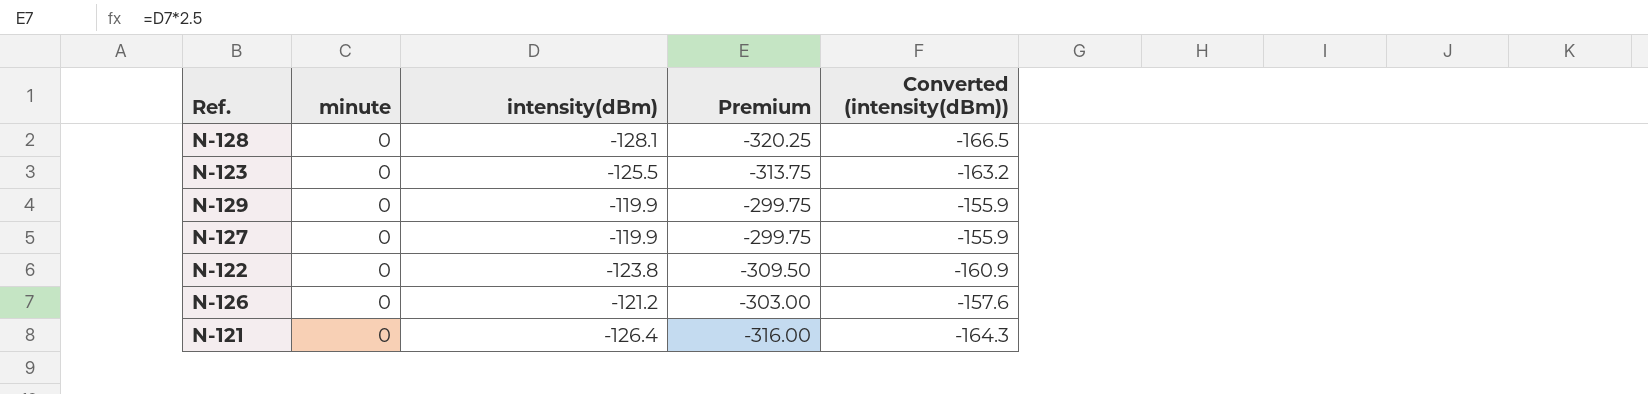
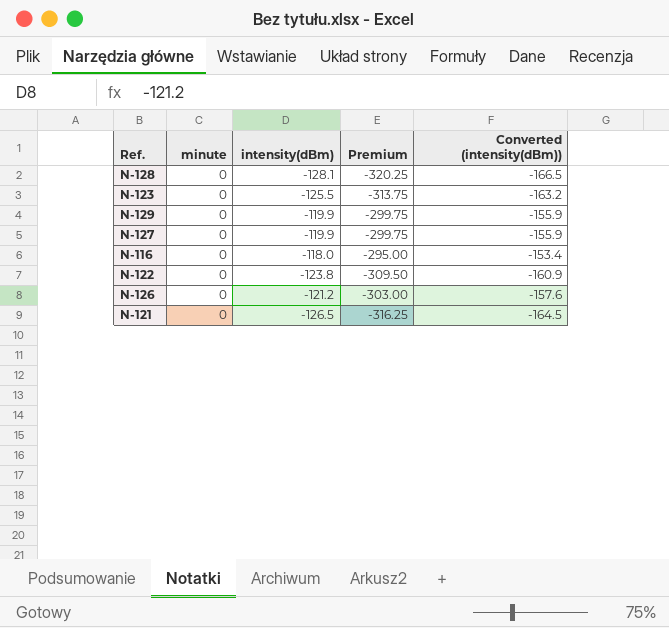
row N-116: none -> 0 | -118.0 | -295.00 | -153.4
N-121 | intensity(dBm): -126.4 -> -126.5
N-121 | Premium: -316.00 -> -316.25
N-121 | Converted (intensity(dBm)): -164.3 -> -164.5

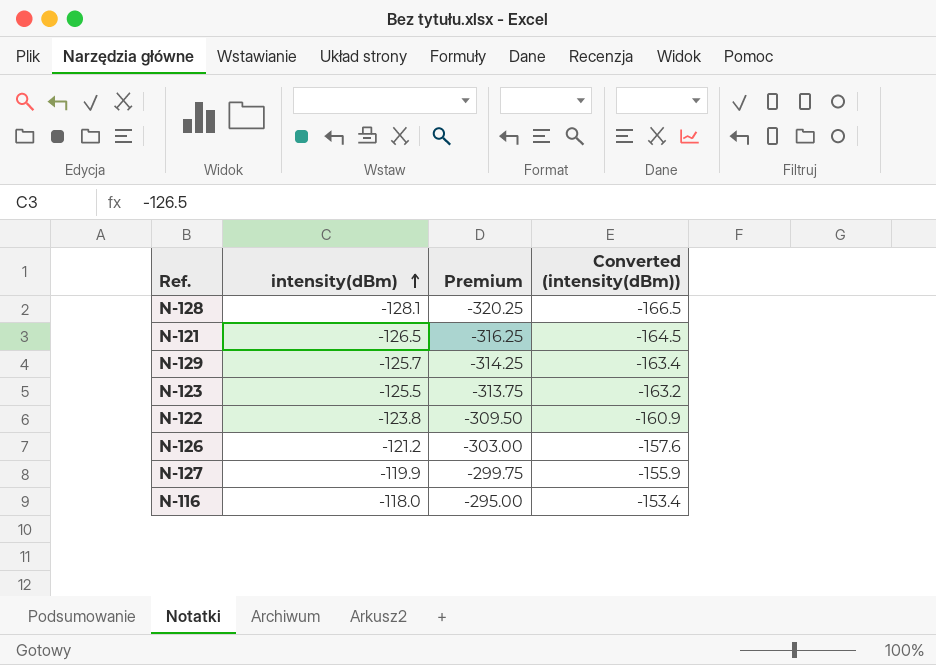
row order: none -> intensity(dBm) ascending
column minute | position: 2 -> none
N-129 | intensity(dBm): -119.9 -> -125.7
N-129 | Premium: -299.75 -> -314.25
N-129 | Converted (intensity(dBm)): -155.9 -> -163.4

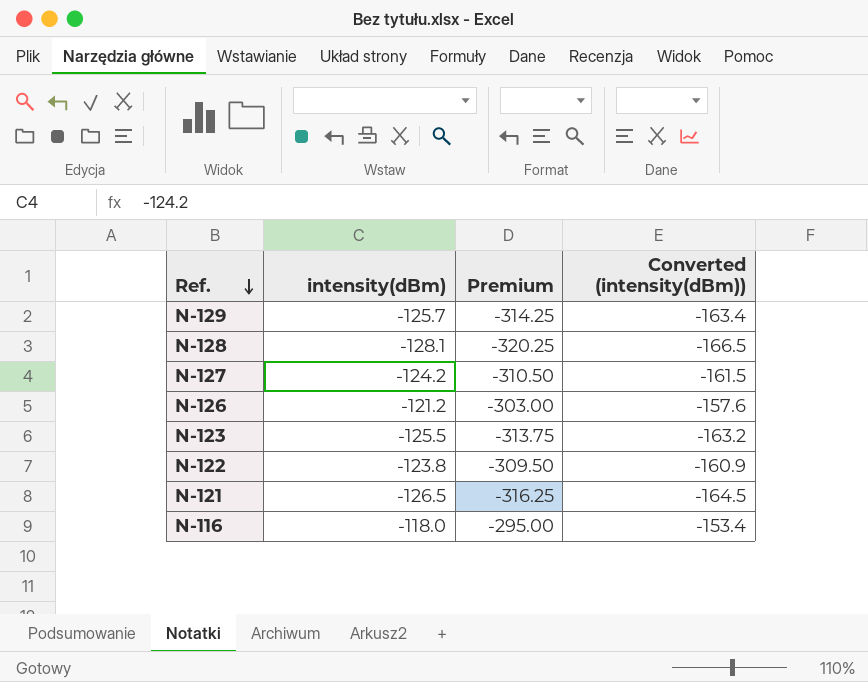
row order: intensity(dBm) ascending -> Ref. descending
N-127 | intensity(dBm): -119.9 -> -124.2
N-127 | Premium: -299.75 -> -310.50
N-127 | Converted (intensity(dBm)): -155.9 -> -161.5

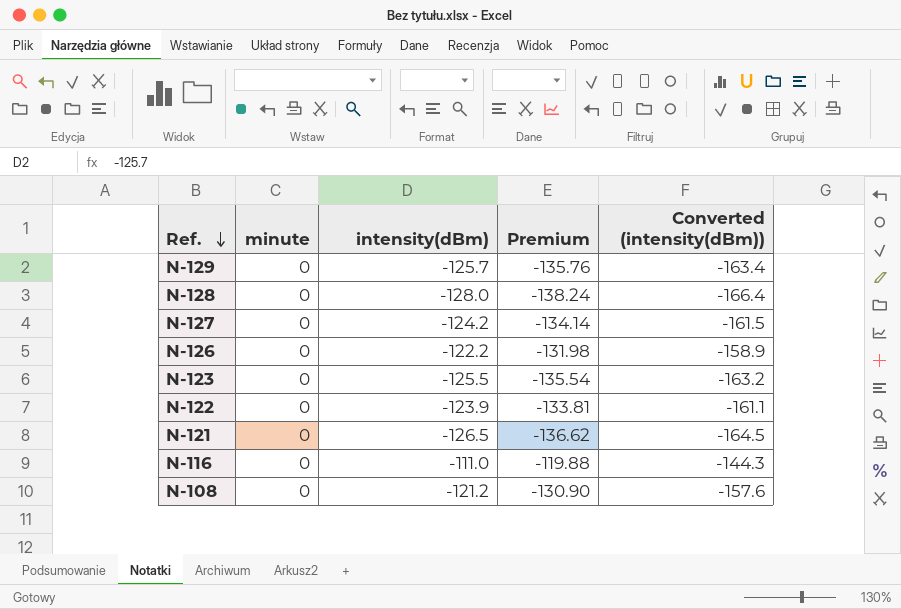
column minute | position: none -> 2
column Premium | formula: [intensity(dBm)] * 2.5 -> [intensity(dBm)] * 1.08
N-128 | intensity(dBm): -128.1 -> -128.0
N-128 | Converted (intensity(dBm)): -166.5 -> -166.4
N-126 | intensity(dBm): -121.2 -> -122.2
N-126 | Converted (intensity(dBm)): -157.6 -> -158.9
N-122 | intensity(dBm): -123.8 -> -123.9
N-122 | Converted (intensity(dBm)): -160.9 -> -161.1
N-116 | intensity(dBm): -118.0 -> -111.0
N-116 | Converted (intensity(dBm)): -153.4 -> -144.3
row N-108: none -> 0 | -121.2 | -130.90 | -157.6

